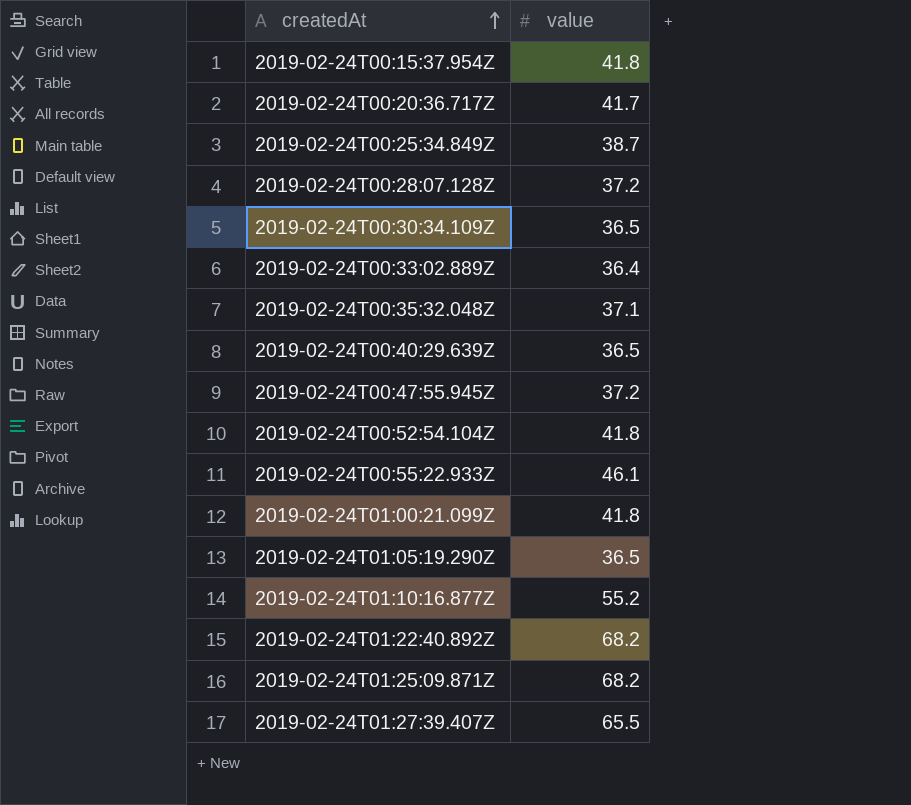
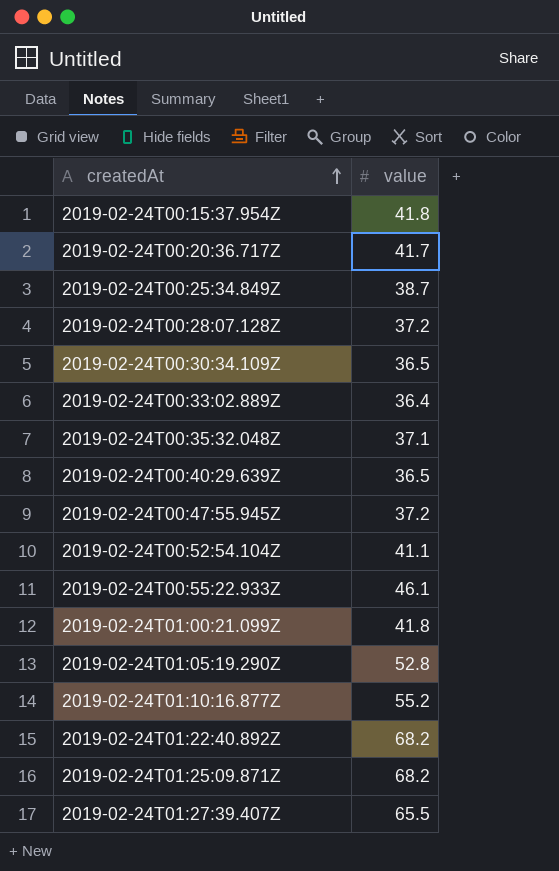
2019-02-24T00:52:54.104Z | value: 41.8 -> 41.1
2019-02-24T01:05:19.290Z | value: 36.5 -> 52.8

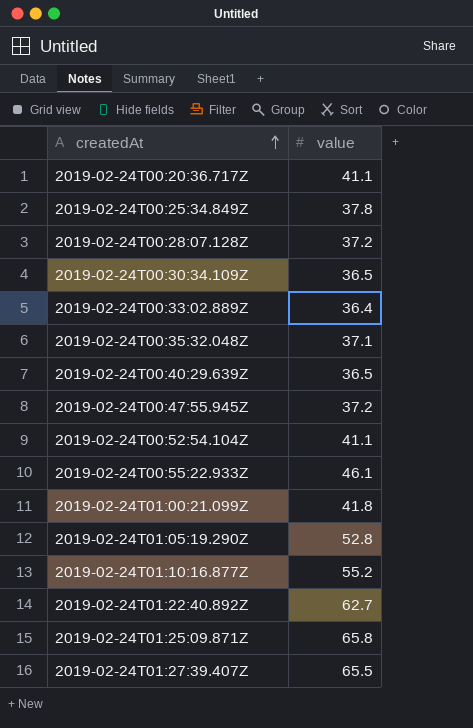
row 2019-02-24T00:15:37.954Z: 41.8 -> none
2019-02-24T00:20:36.717Z | value: 41.7 -> 41.1
2019-02-24T00:25:34.849Z | value: 38.7 -> 37.8
2019-02-24T01:22:40.892Z | value: 68.2 -> 62.7
2019-02-24T01:25:09.871Z | value: 68.2 -> 65.8

